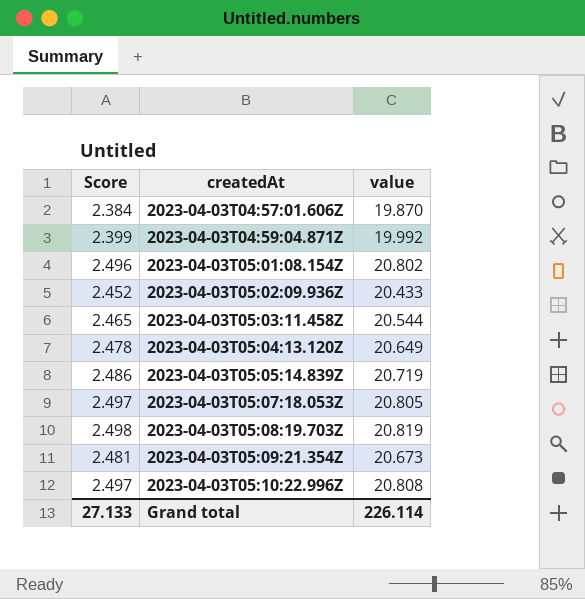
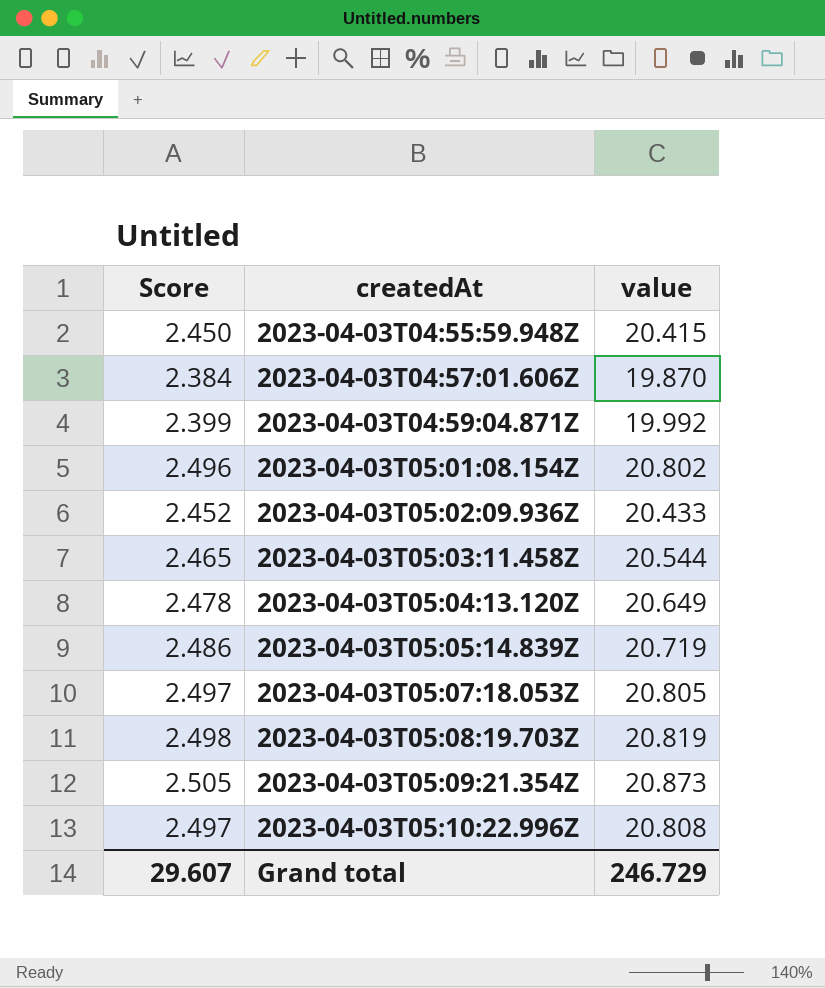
row 2023-04-03T04:55:59.948Z: none -> 2.450 | 20.415
2023-04-03T05:09:21.354Z | Score: 2.481 -> 2.505
2023-04-03T05:09:21.354Z | value: 20.673 -> 20.873
Grand total | Score: 27.133 -> 29.607
Grand total | value: 226.114 -> 246.729

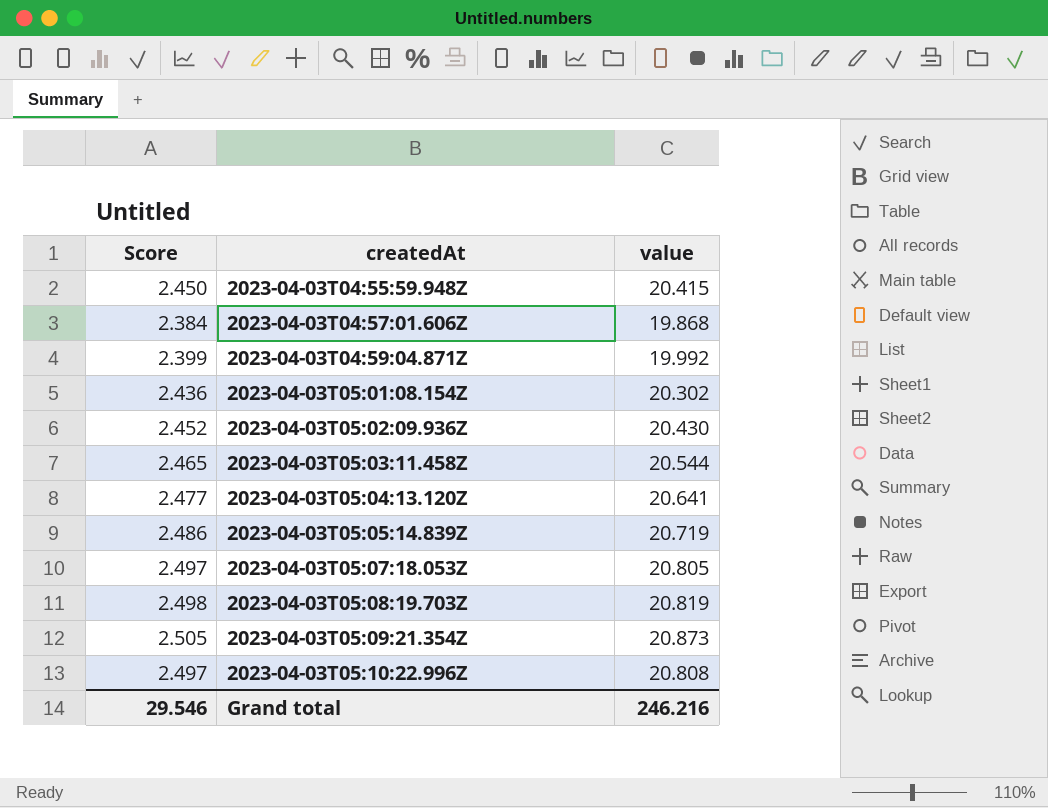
2023-04-03T04:57:01.606Z | value: 19.870 -> 19.868
2023-04-03T05:01:08.154Z | Score: 2.496 -> 2.436
2023-04-03T05:01:08.154Z | value: 20.802 -> 20.302
2023-04-03T05:02:09.936Z | value: 20.433 -> 20.430
2023-04-03T05:04:13.120Z | Score: 2.478 -> 2.477
2023-04-03T05:04:13.120Z | value: 20.649 -> 20.641
Grand total | Score: 29.607 -> 29.546
Grand total | value: 246.729 -> 246.216

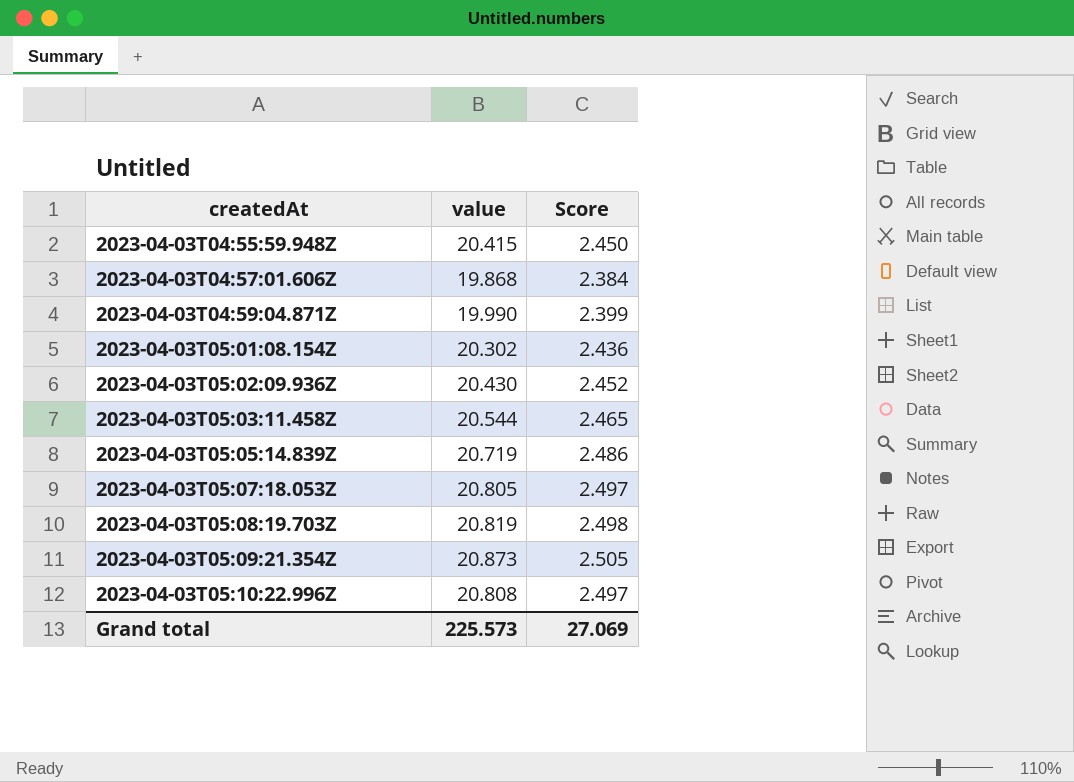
column Score | position: 1 -> 3
row 2023-04-03T05:04:13.120Z: 2.477 | 20.641 -> none
2023-04-03T04:59:04.871Z | value: 19.992 -> 19.990
Grand total | value: 246.216 -> 225.573
Grand total | Score: 29.546 -> 27.069

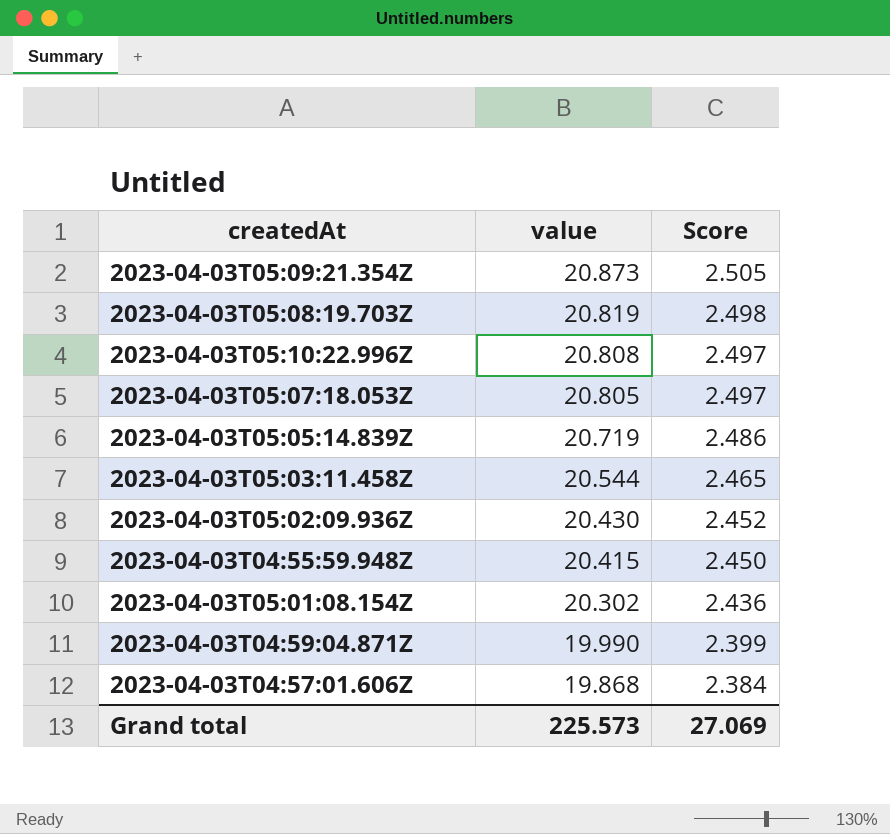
row order: createdAt ascending -> value descending

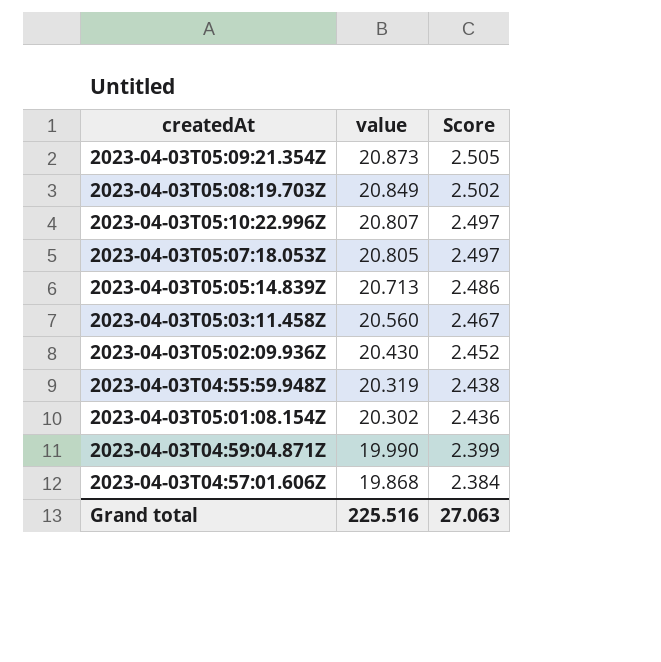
2023-04-03T05:08:19.703Z | value: 20.819 -> 20.849
2023-04-03T05:08:19.703Z | Score: 2.498 -> 2.502
2023-04-03T05:10:22.996Z | value: 20.808 -> 20.807
2023-04-03T05:05:14.839Z | value: 20.719 -> 20.713
2023-04-03T05:03:11.458Z | value: 20.544 -> 20.560
2023-04-03T05:03:11.458Z | Score: 2.465 -> 2.467
2023-04-03T04:55:59.948Z | value: 20.415 -> 20.319
2023-04-03T04:55:59.948Z | Score: 2.450 -> 2.438
Grand total | value: 225.573 -> 225.516
Grand total | Score: 27.069 -> 27.063

